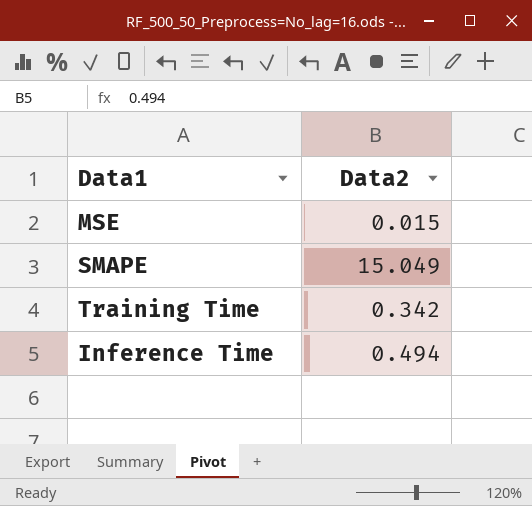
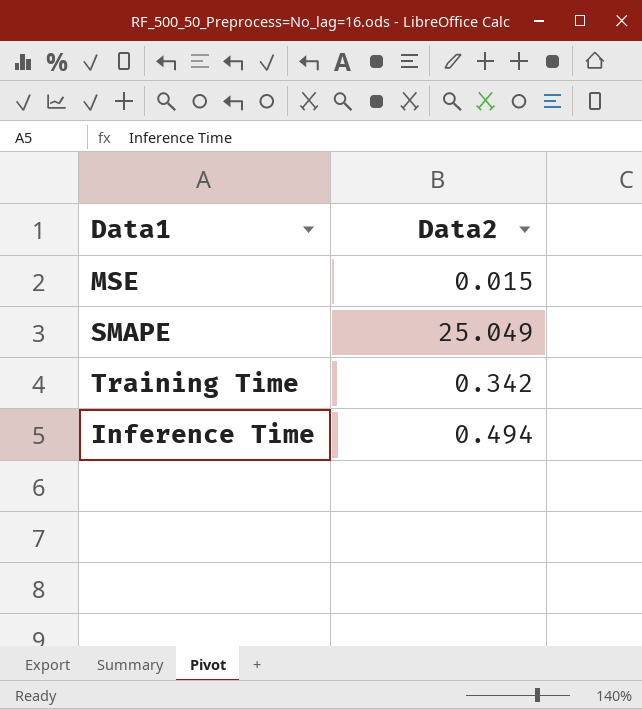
SMAPE | Data2: 15.049 -> 25.049

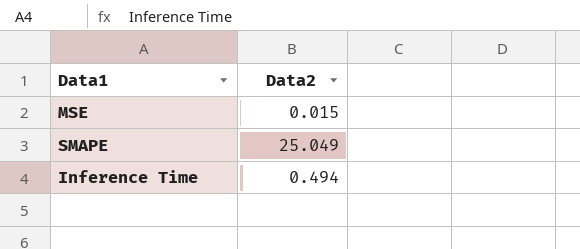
row Training Time: 0.342 -> none

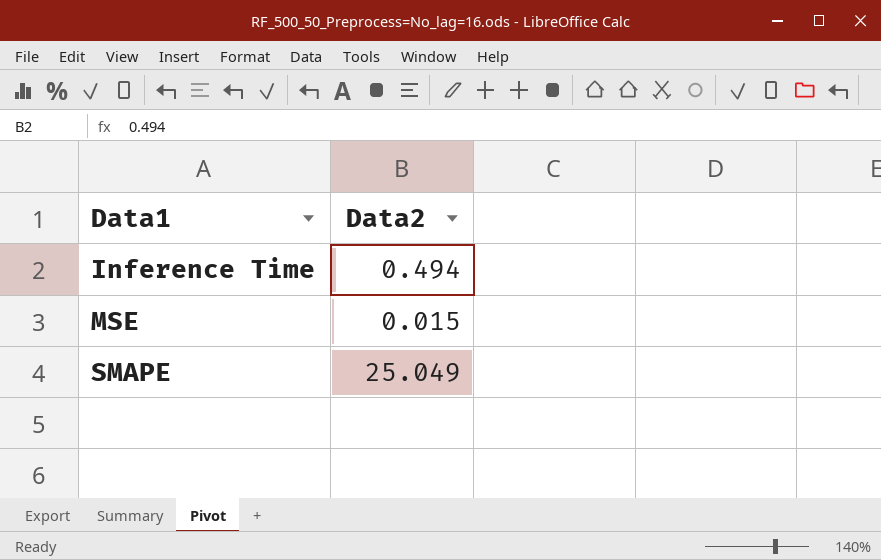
row order: none -> Data1 ascending

